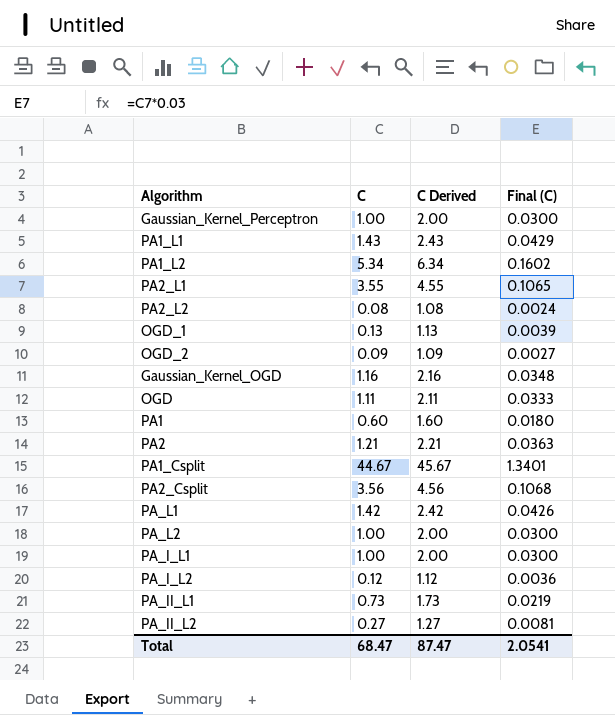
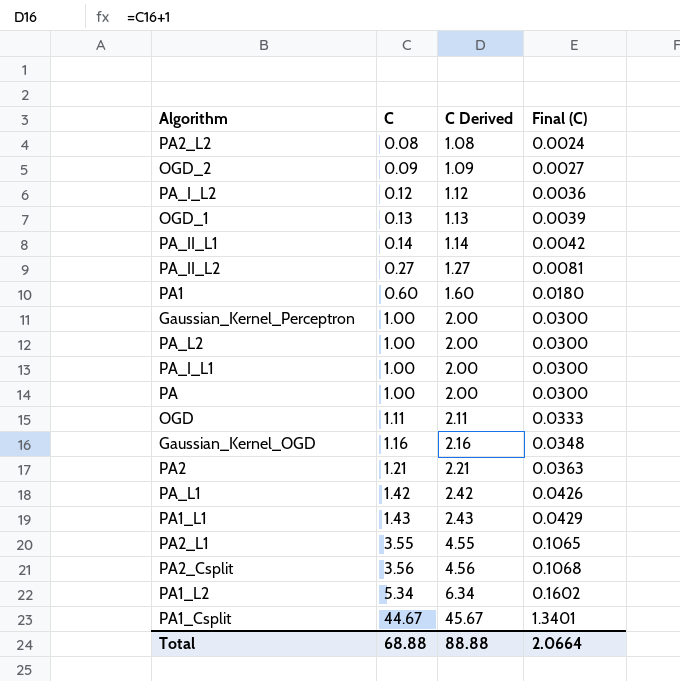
row order: none -> C ascending
PA_II_L1 | C: 0.73 -> 0.14
PA_II_L1 | C Derived: 1.73 -> 1.14
PA_II_L1 | Final (C): 0.0219 -> 0.0042
row PA: none -> 1.00 | 2.00 | 0.0300
Total | C: 68.47 -> 68.88
Total | C Derived: 87.47 -> 88.88
Total | Final (C): 2.0541 -> 2.0664

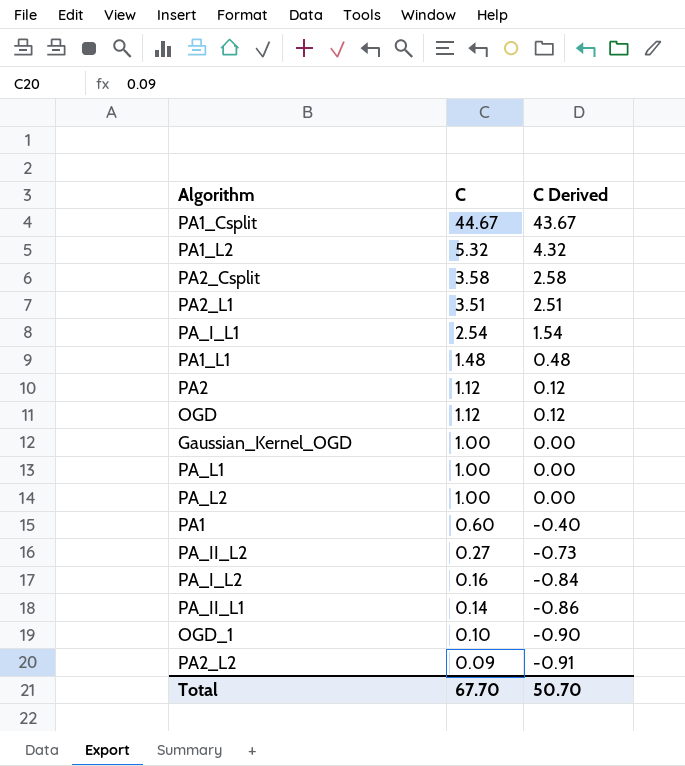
row order: C ascending -> C descending
column Final (C) | formula: [C] * 0.03 -> none
column C Derived | formula: [C] + 1 -> [C] - 1
row OGD_2: 0.09 | 1.09 | 0.0027 -> none
row Gaussian_Kernel_Perceptron: 1.00 | 2.00 | 0.0300 -> none
row PA: 1.00 | 2.00 | 0.0300 -> none
PA1_L2 | C: 5.34 -> 5.32
PA2_Csplit | C: 3.56 -> 3.58
PA2_L1 | C: 3.55 -> 3.51
PA_I_L1 | C: 1.00 -> 2.54
PA1_L1 | C: 1.43 -> 1.48
PA2 | C: 1.21 -> 1.12
OGD | C: 1.11 -> 1.12
Gaussian_Kernel_OGD | C: 1.16 -> 1.00
PA_L1 | C: 1.42 -> 1.00
PA_I_L2 | C: 0.12 -> 0.16
OGD_1 | C: 0.13 -> 0.10
PA2_L2 | C: 0.08 -> 0.09
Total | C: 68.88 -> 67.70
Total | C Derived: 88.88 -> 50.70

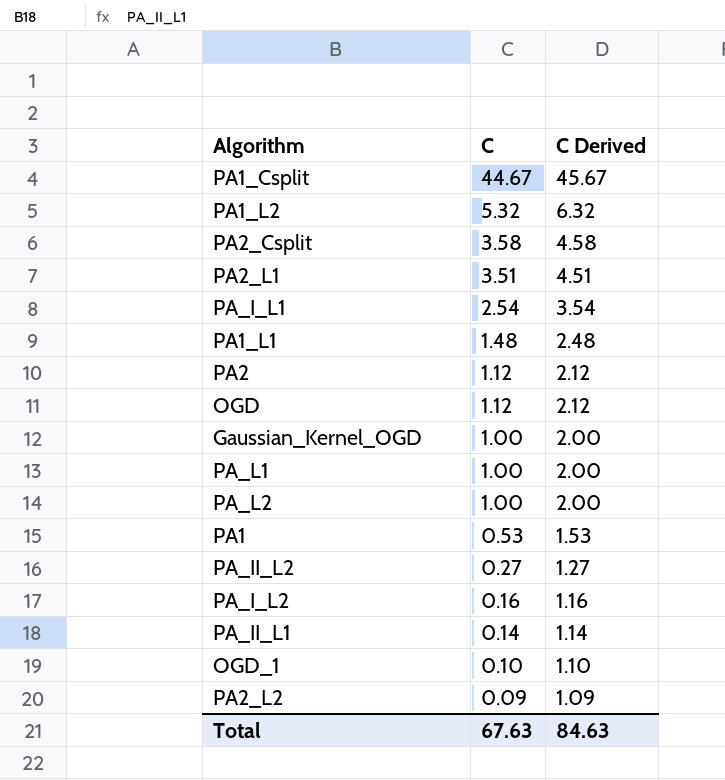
column C Derived | formula: [C] - 1 -> [C] + 1
PA1 | C: 0.60 -> 0.53
Total | C: 67.70 -> 67.63
Total | C Derived: 50.70 -> 84.63

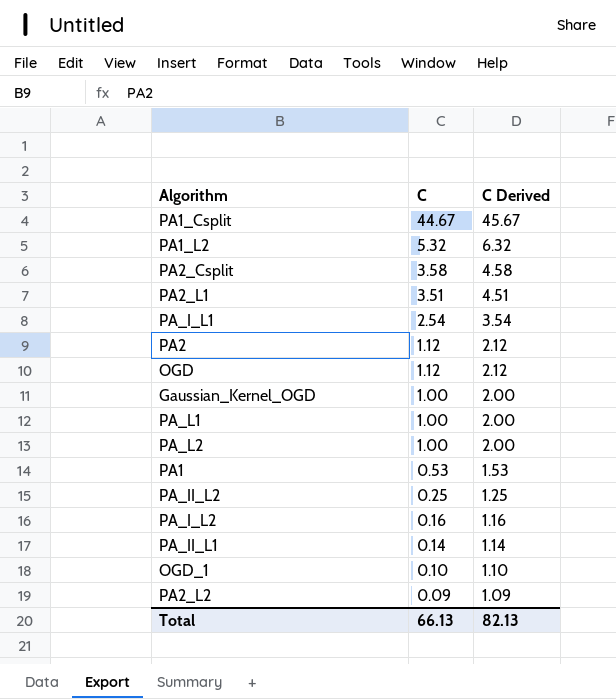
row PA1_L1: 1.48 | 2.48 -> none
PA_II_L2 | C: 0.27 -> 0.25
PA_II_L2 | C Derived: 1.27 -> 1.25
Total | C: 67.63 -> 66.13
Total | C Derived: 84.63 -> 82.13

